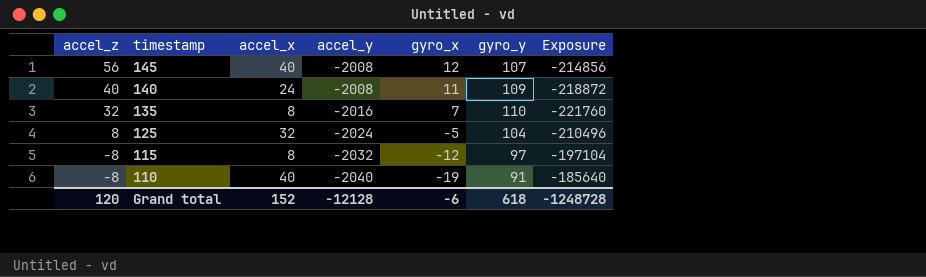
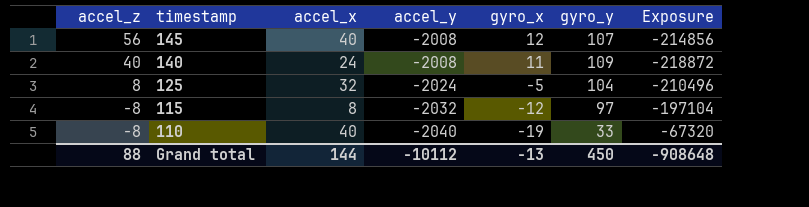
row 135: 32 | 8 | -2016 | 7 | 110 | -221760 -> none
110 | gyro_y: 91 -> 33
110 | Exposure: -185640 -> -67320
Grand total | accel_z: 120 -> 88
Grand total | accel_x: 152 -> 144
Grand total | accel_y: -12128 -> -10112
Grand total | gyro_x: -6 -> -13
Grand total | gyro_y: 618 -> 450
Grand total | Exposure: -1248728 -> -908648

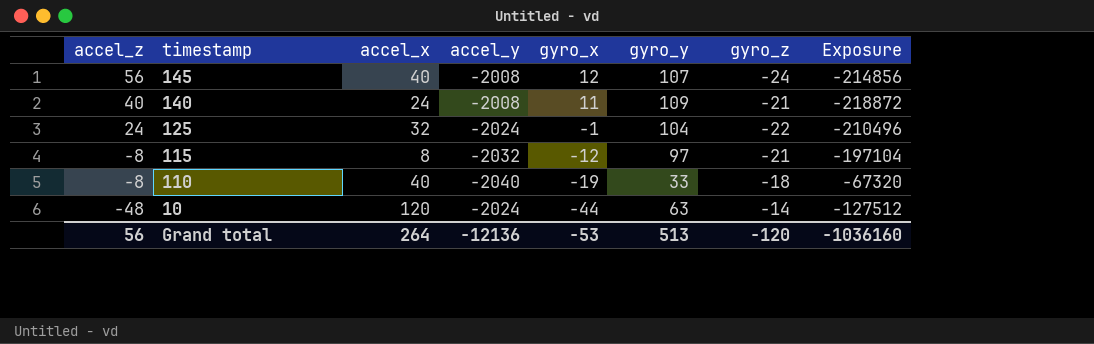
column gyro_z | position: none -> 7
125 | accel_z: 8 -> 24
125 | gyro_x: -5 -> -1
row 10: none -> -48 | 120 | -2024 | -44 | 63 | -14 | -127512
Grand total | accel_z: 88 -> 56
Grand total | accel_x: 144 -> 264
Grand total | accel_y: -10112 -> -12136
Grand total | gyro_x: -13 -> -53
Grand total | gyro_y: 450 -> 513
Grand total | Exposure: -908648 -> -1036160

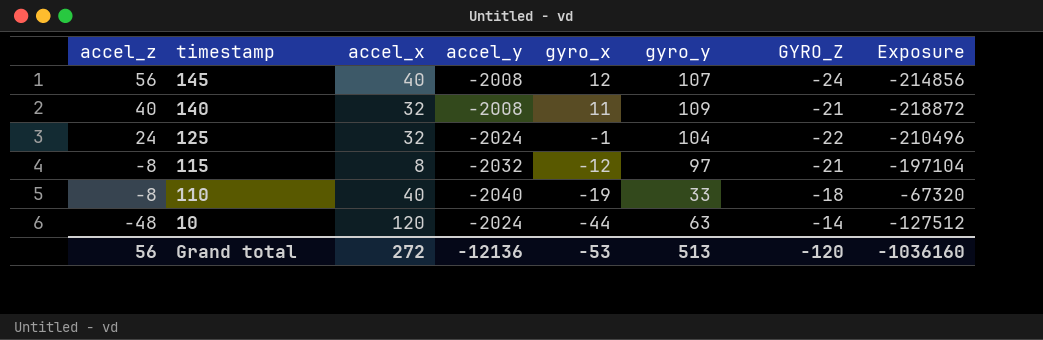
column name: gyro_z -> GYRO_Z
140 | accel_x: 24 -> 32
Grand total | accel_x: 264 -> 272

